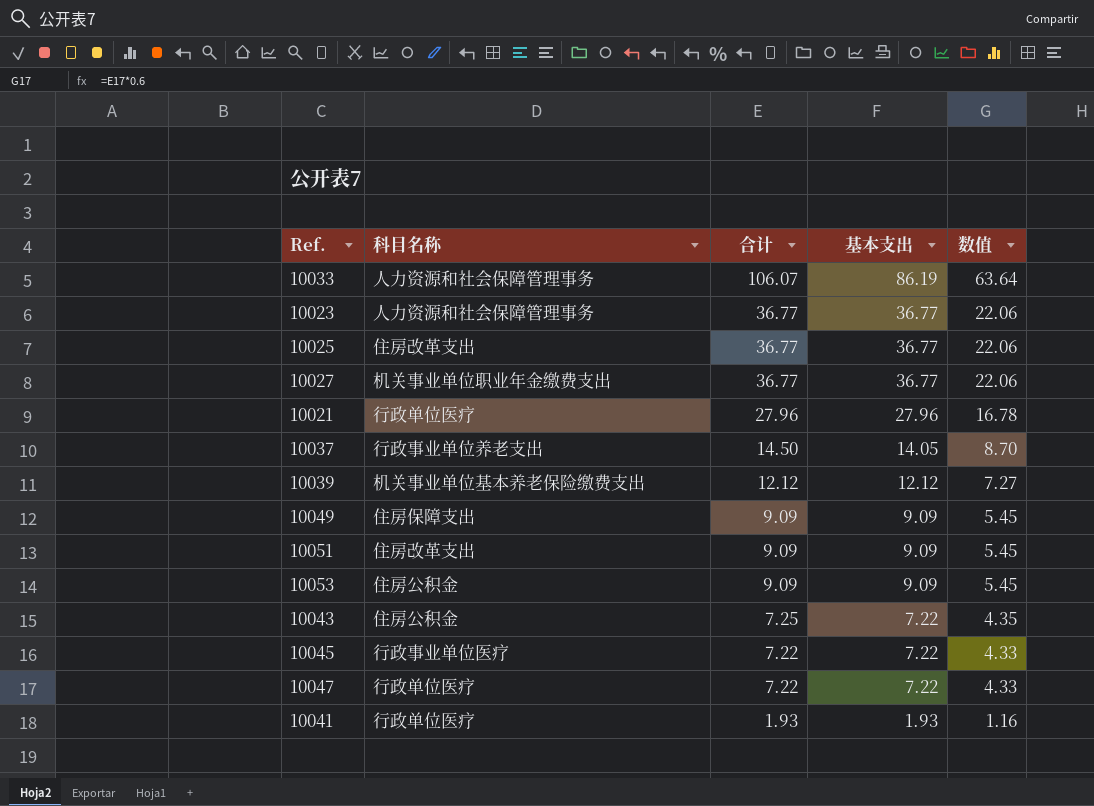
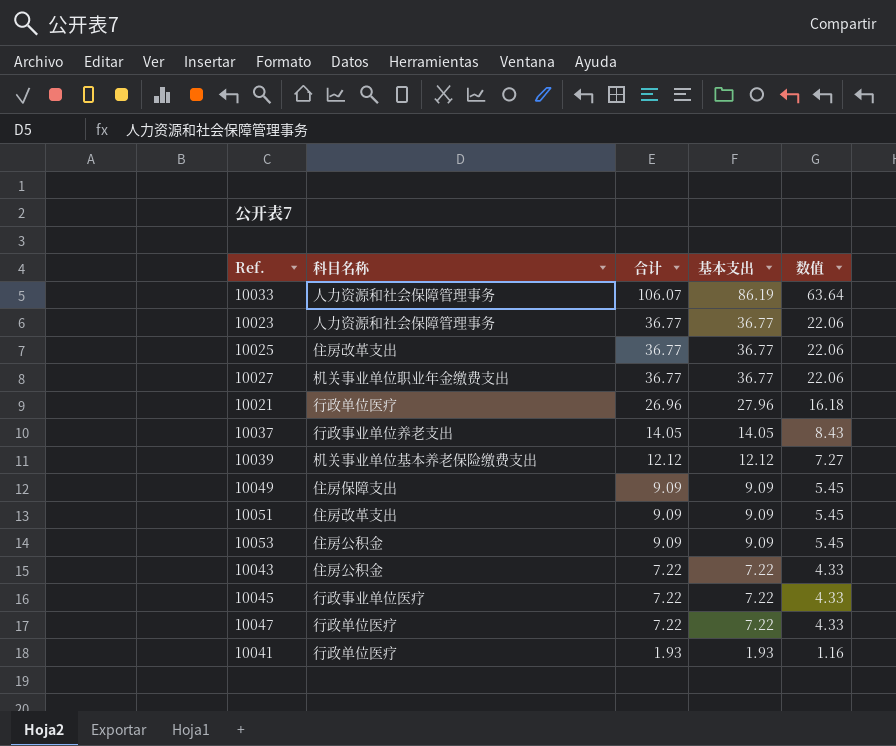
10021 | 合计: 27.96 -> 26.96
10021 | 数值: 16.78 -> 16.18
10037 | 合计: 14.50 -> 14.05
10037 | 数值: 8.70 -> 8.43
10043 | 合计: 7.25 -> 7.22
10043 | 数值: 4.35 -> 4.33

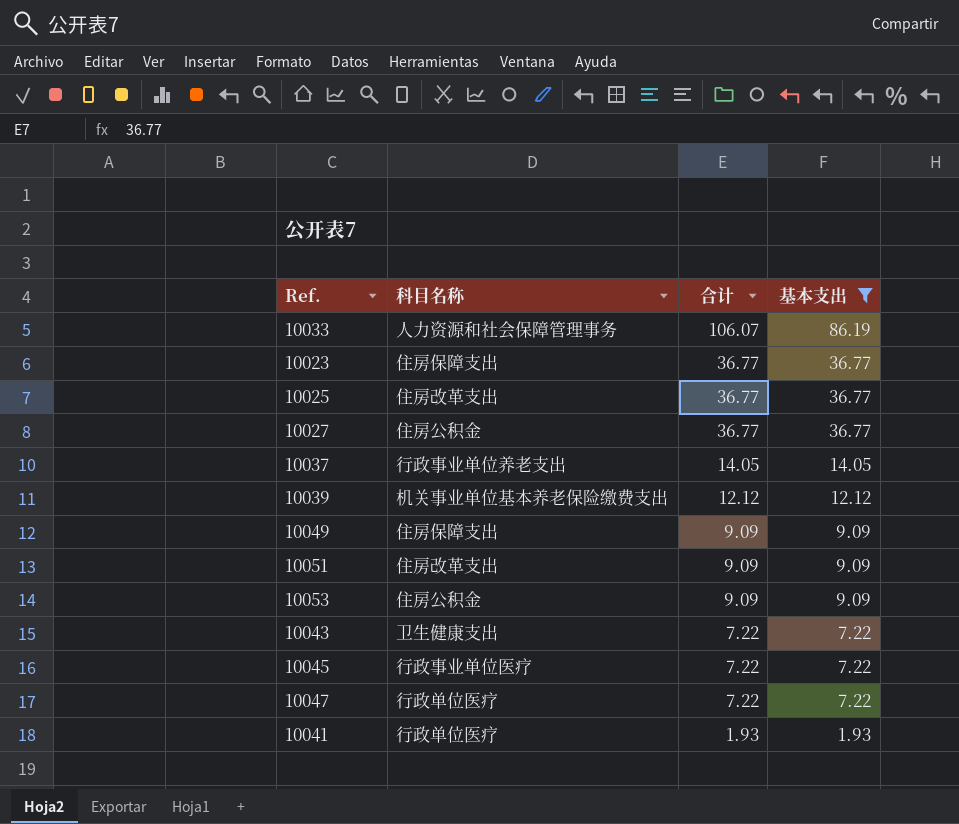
filter: none -> 基本支出 != 27.96
column 数值 | formula: [合计] * 0.6 -> none
10023 | 科目名称: 人力资源和社会保障管理事务 -> 住房保障支出
10027 | 科目名称: 机关事业单位职业年金缴费支出 -> 住房公积金
10043 | 科目名称: 住房公积金 -> 卫生健康支出

